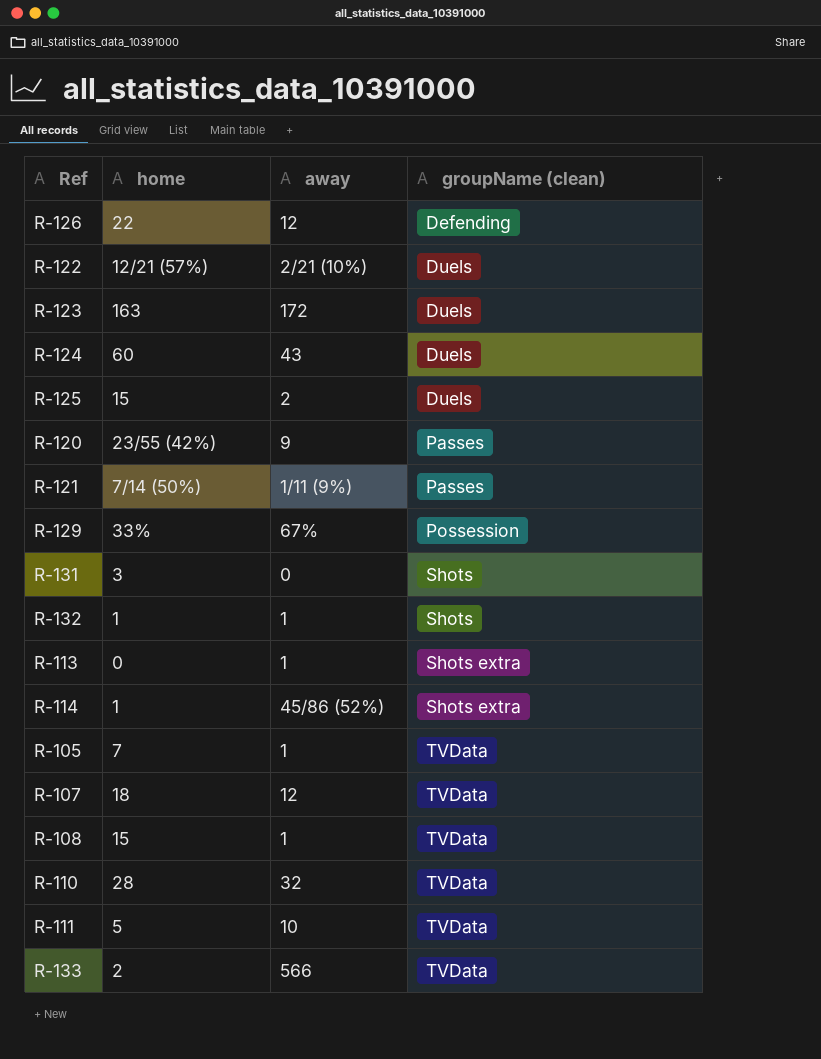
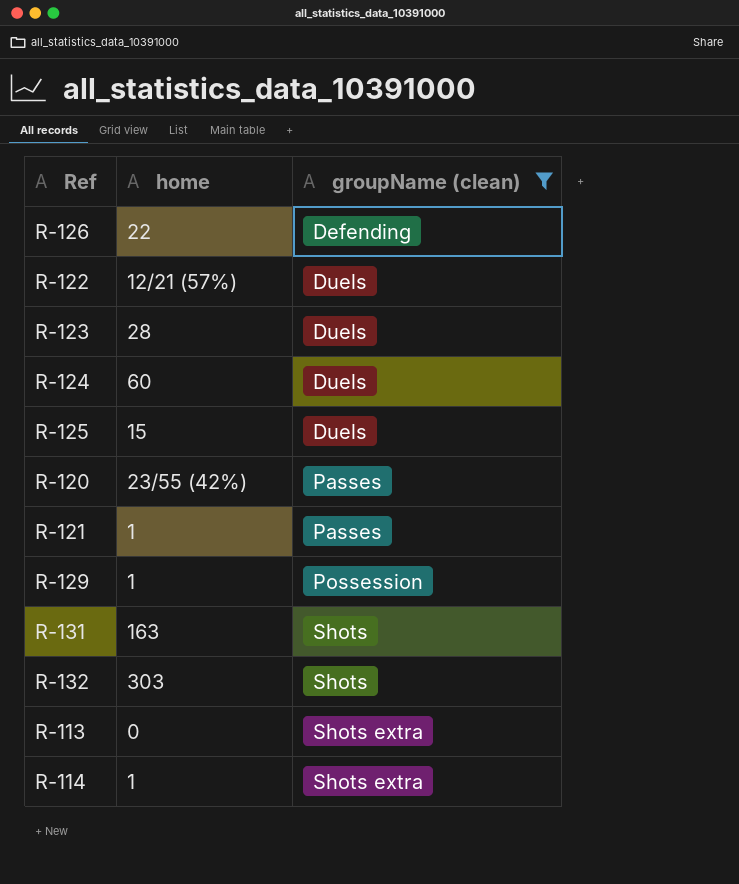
filter: none -> groupName (clean) != TVData
column away | position: 3 -> none
R-123 | home: 163 -> 28
R-121 | home: 7/14 (50%) -> 1
R-129 | home: 33% -> 1
R-131 | home: 3 -> 163
R-132 | home: 1 -> 303

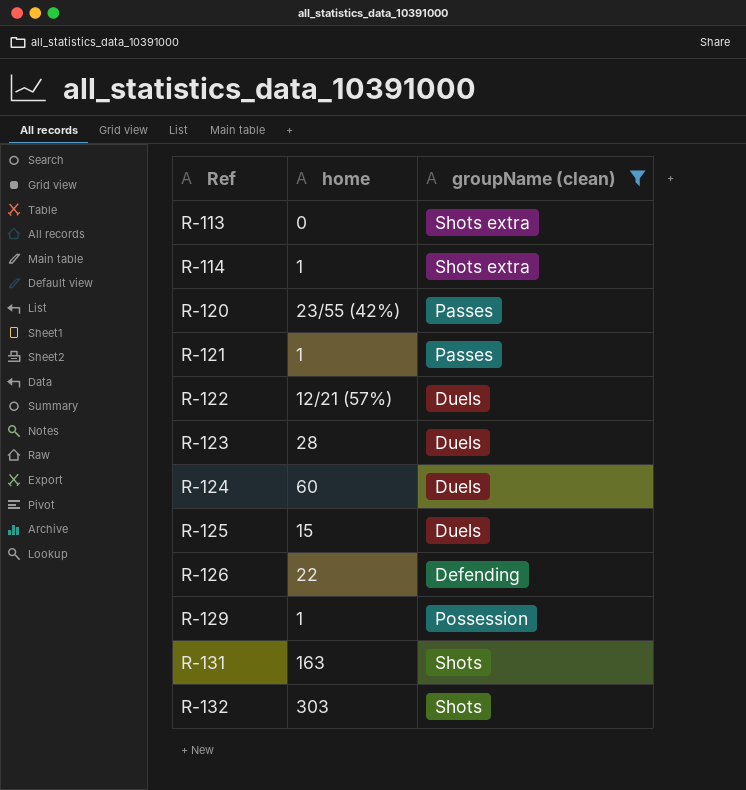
row order: groupName (clean) ascending -> Ref ascending

